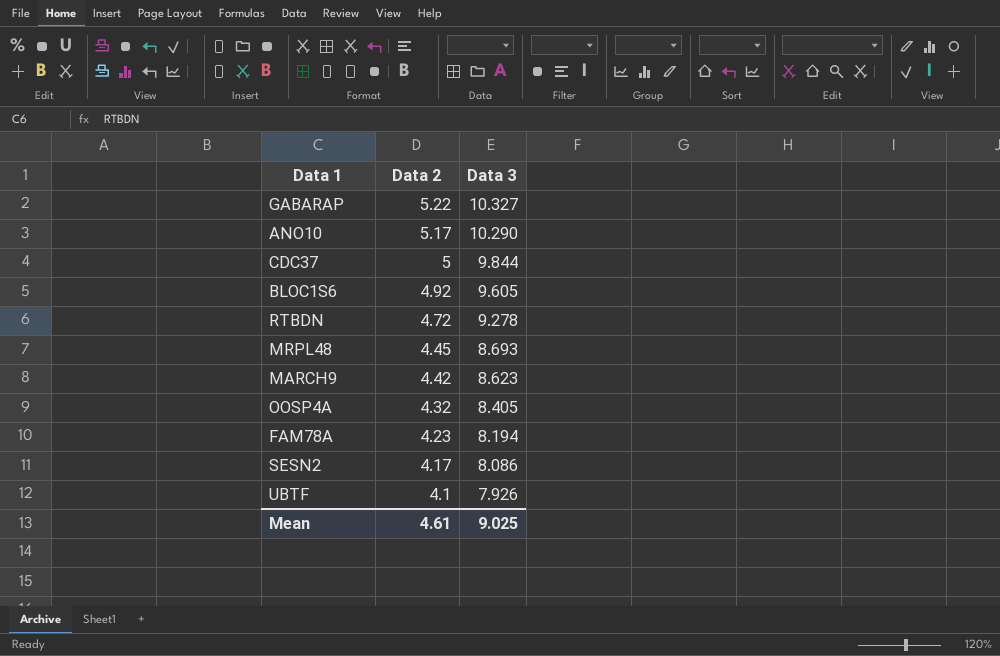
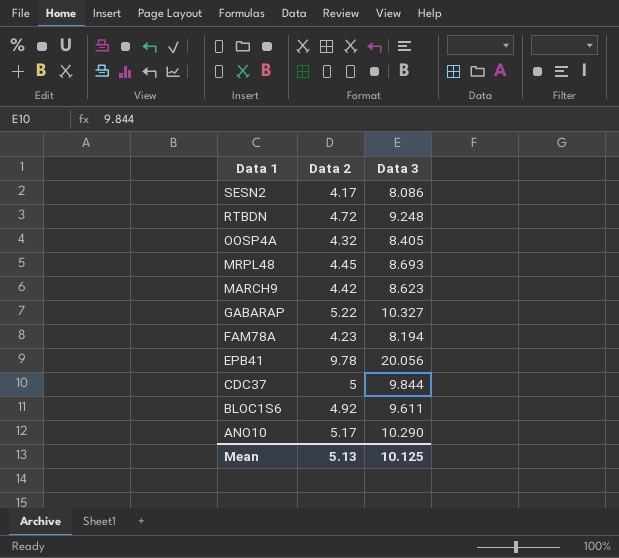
row order: Data 2 descending -> Data 1 descending
row UBTF: 4.1 | 7.926 -> none
RTBDN | Data 3: 9.278 -> 9.248
row EPB41: none -> 9.78 | 20.056
BLOC1S6 | Data 3: 9.605 -> 9.611
Mean | Data 2: 4.61 -> 5.13
Mean | Data 3: 9.025 -> 10.125

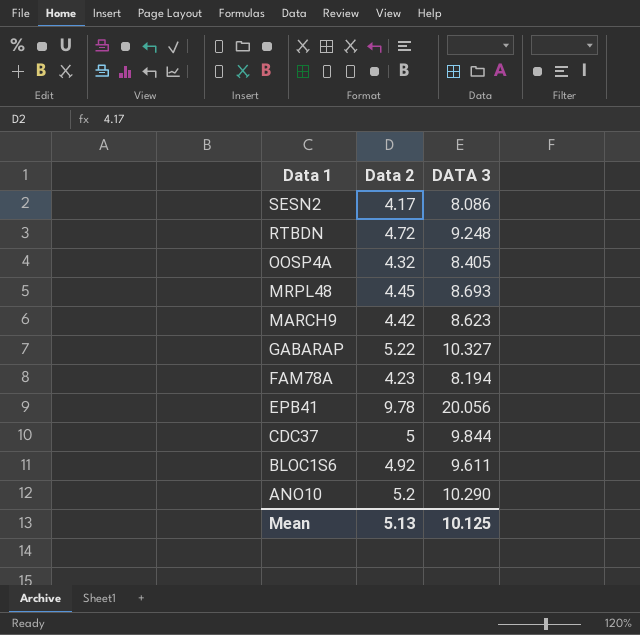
column name: Data 3 -> DATA 3
ANO10 | Data 2: 5.17 -> 5.2

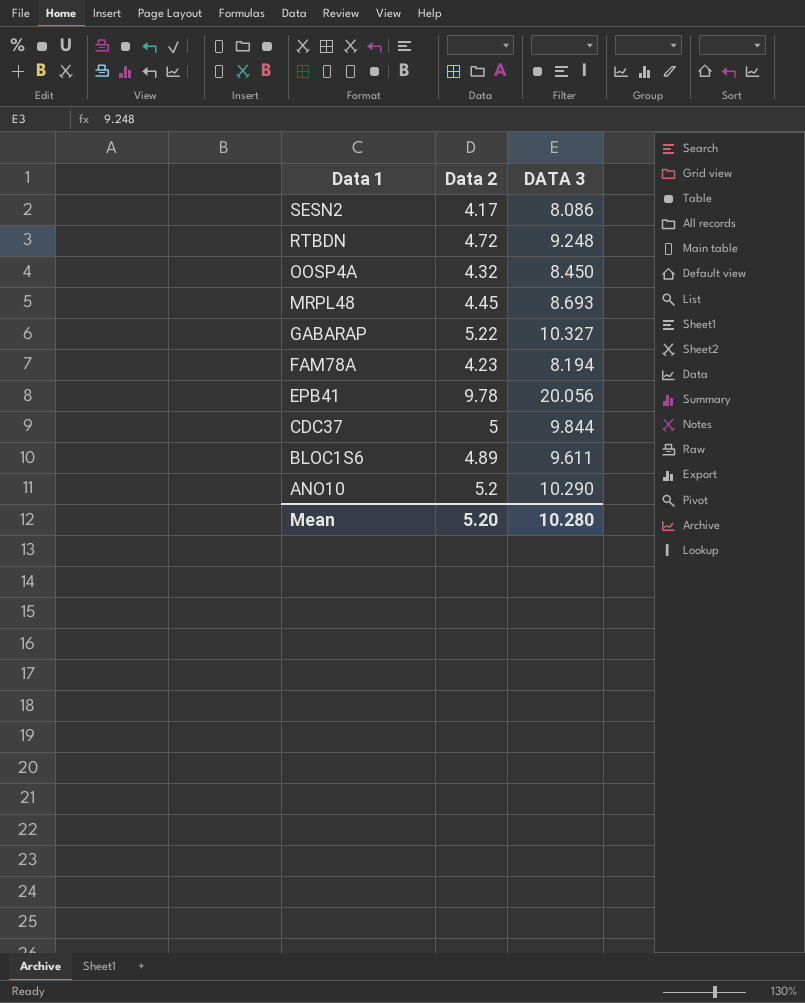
row MARCH9: 4.42 | 8.623 -> none
OOSP4A | DATA 3: 8.405 -> 8.450
BLOC1S6 | Data 2: 4.92 -> 4.89
Mean | Data 2: 5.13 -> 5.20
Mean | DATA 3: 10.125 -> 10.280

